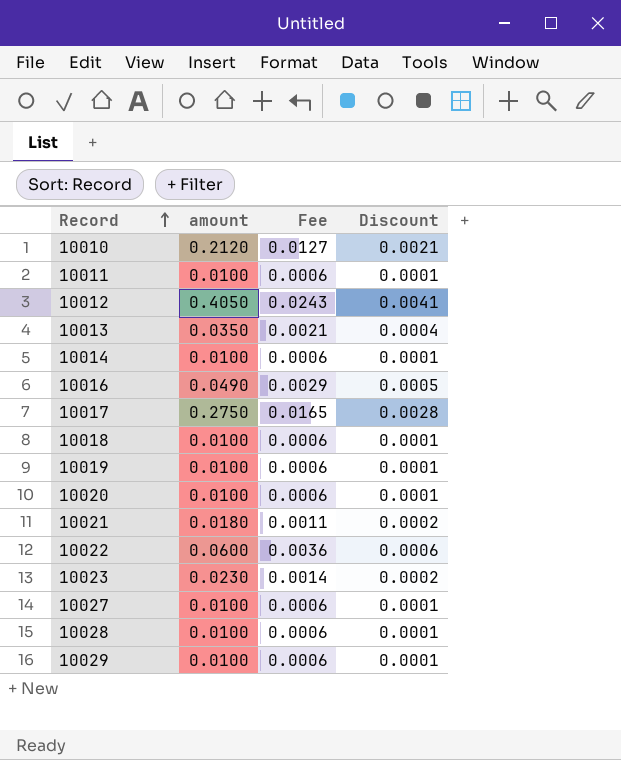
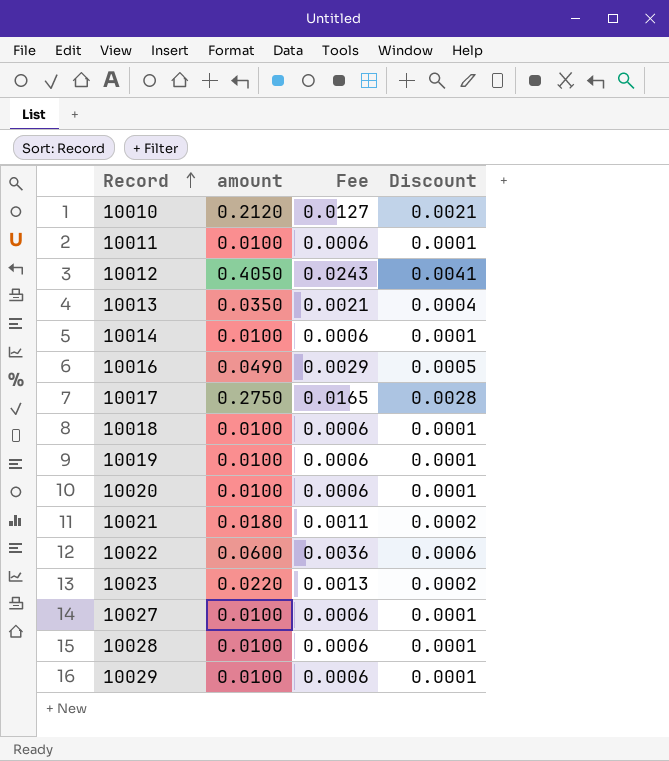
10023 | amount: 0.0230 -> 0.0220
10023 | Fee: 0.0014 -> 0.0013

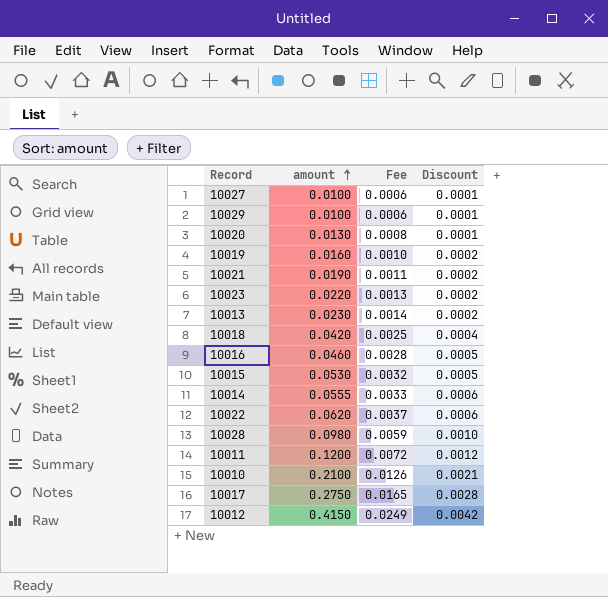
row order: Record ascending -> amount ascending
10020 | amount: 0.0100 -> 0.0130
10020 | Fee: 0.0006 -> 0.0008
10019 | amount: 0.0100 -> 0.0160
10019 | Fee: 0.0006 -> 0.0010
10019 | Discount: 0.0001 -> 0.0002
10021 | amount: 0.0180 -> 0.0190
10013 | amount: 0.0350 -> 0.0230
10013 | Fee: 0.0021 -> 0.0014
10013 | Discount: 0.0004 -> 0.0002
10018 | amount: 0.0100 -> 0.0420
10018 | Fee: 0.0006 -> 0.0025
10018 | Discount: 0.0001 -> 0.0004
10016 | amount: 0.0490 -> 0.0460
10016 | Fee: 0.0029 -> 0.0028
row 10015: none -> 0.0530 | 0.0032 | 0.0005
10014 | amount: 0.0100 -> 0.0555
10014 | Fee: 0.0006 -> 0.0033
10014 | Discount: 0.0001 -> 0.0006
10022 | amount: 0.0600 -> 0.0620
10022 | Fee: 0.0036 -> 0.0037
10028 | amount: 0.0100 -> 0.0980
10028 | Fee: 0.0006 -> 0.0059
10028 | Discount: 0.0001 -> 0.0010
10011 | amount: 0.0100 -> 0.1200
10011 | Fee: 0.0006 -> 0.0072
10011 | Discount: 0.0001 -> 0.0012
10010 | amount: 0.2120 -> 0.2100
10010 | Fee: 0.0127 -> 0.0126
10012 | amount: 0.4050 -> 0.4150
10012 | Fee: 0.0243 -> 0.0249
10012 | Discount: 0.0041 -> 0.0042

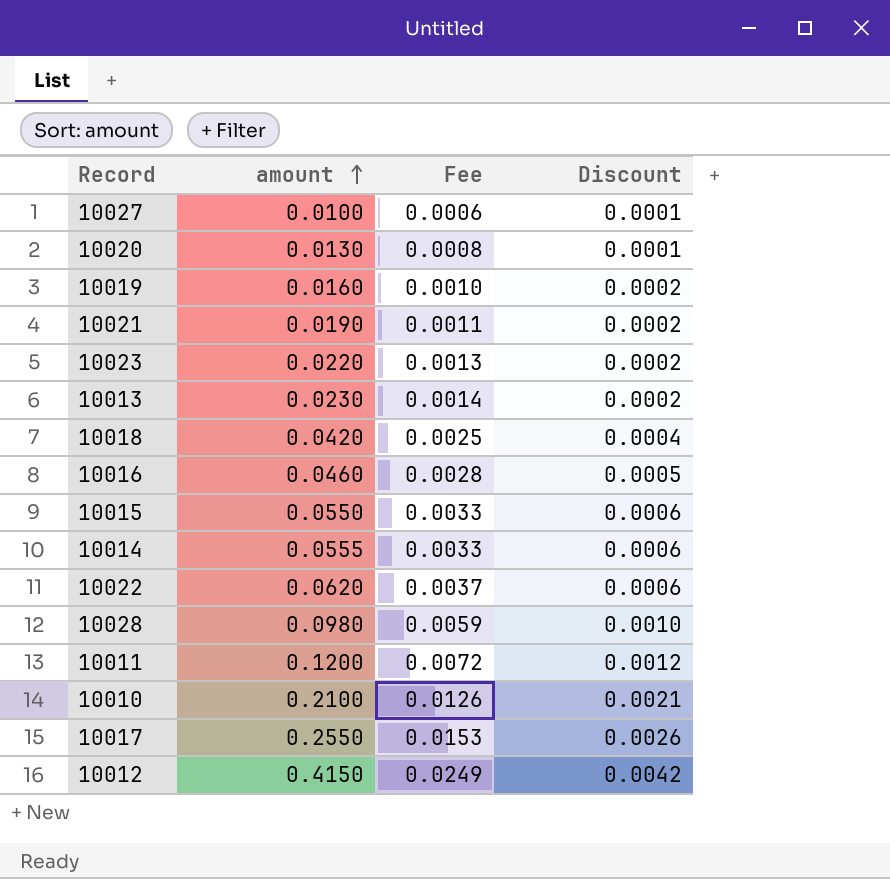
row 10029: 0.0100 | 0.0006 | 0.0001 -> none
10015 | amount: 0.0530 -> 0.0550
10015 | Fee: 0.0032 -> 0.0033
10015 | Discount: 0.0005 -> 0.0006
10017 | amount: 0.2750 -> 0.2550
10017 | Fee: 0.0165 -> 0.0153
10017 | Discount: 0.0028 -> 0.0026

